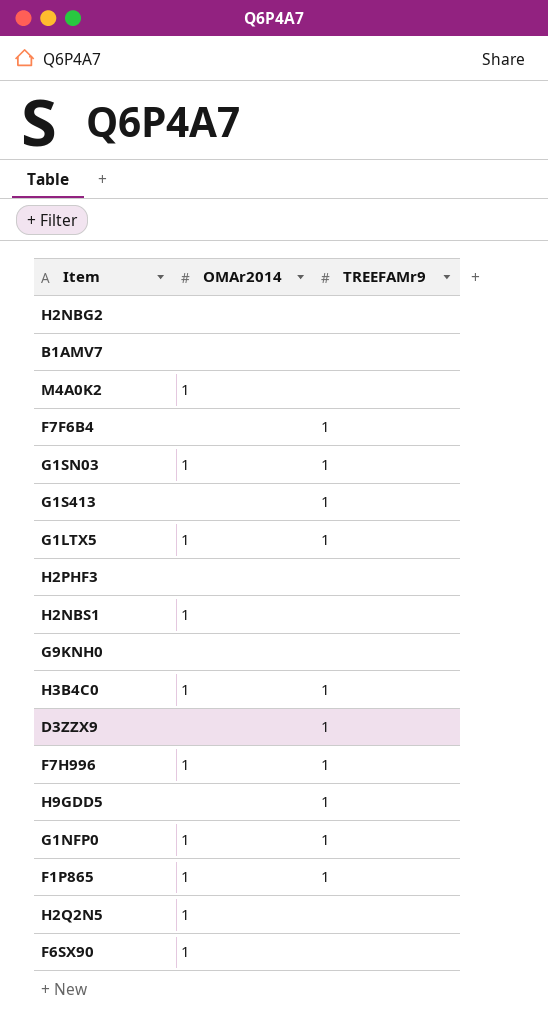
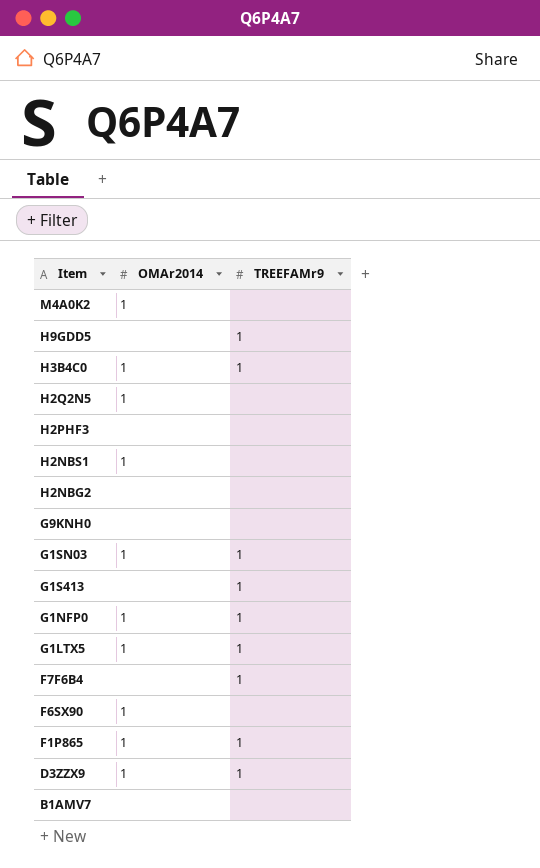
row order: none -> Item descending
row F7H996: 1 | 1 -> none
D3ZZX9 | OMAr2014: none -> 1

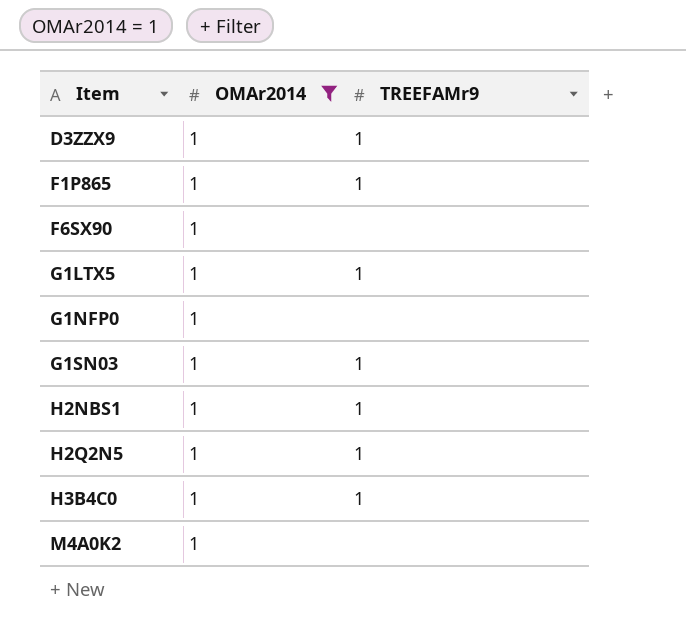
filter: none -> OMAr2014 = 1
row order: Item descending -> Item ascending
G1NFP0 | TREEFAMr9: 1 -> none
H2NBS1 | TREEFAMr9: none -> 1
H2Q2N5 | TREEFAMr9: none -> 1

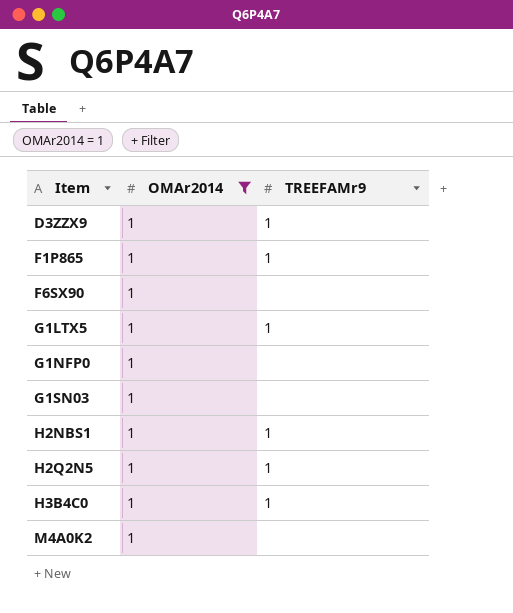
G1SN03 | TREEFAMr9: 1 -> none

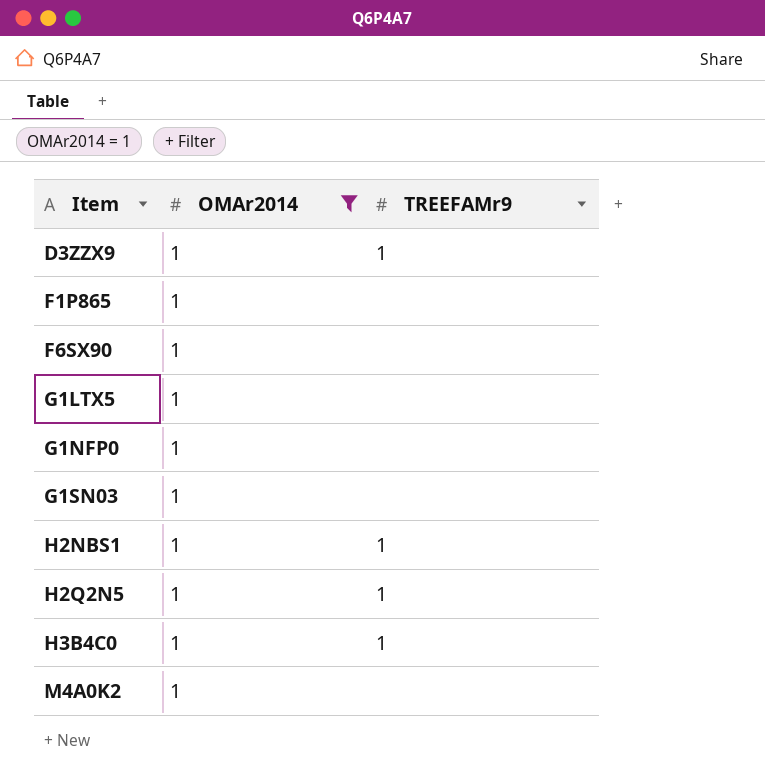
F1P865 | TREEFAMr9: 1 -> none
G1LTX5 | TREEFAMr9: 1 -> none

